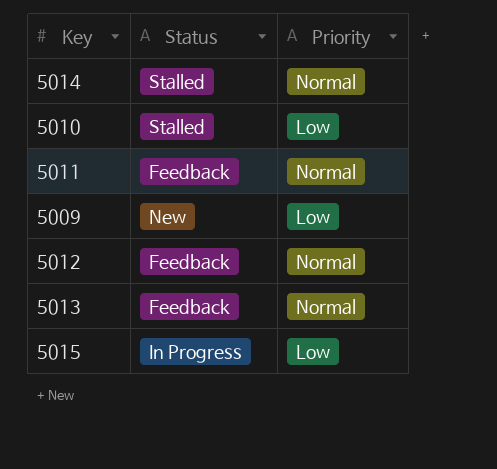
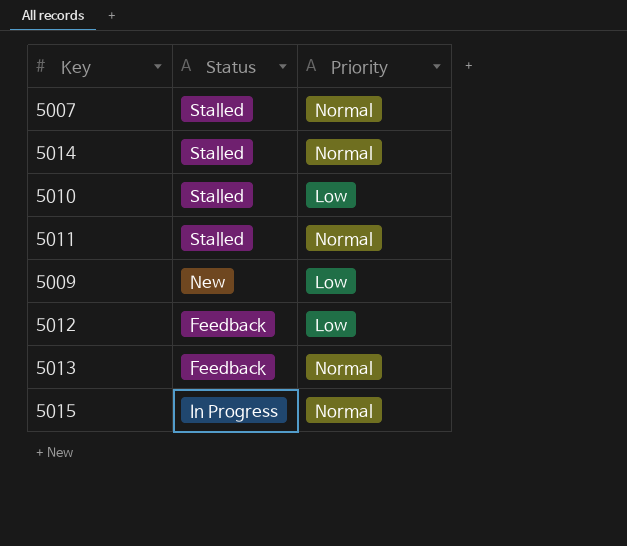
row 5007: none -> Stalled | Normal
5011 | Status: Feedback -> Stalled
5012 | Priority: Normal -> Low
5015 | Priority: Low -> Normal

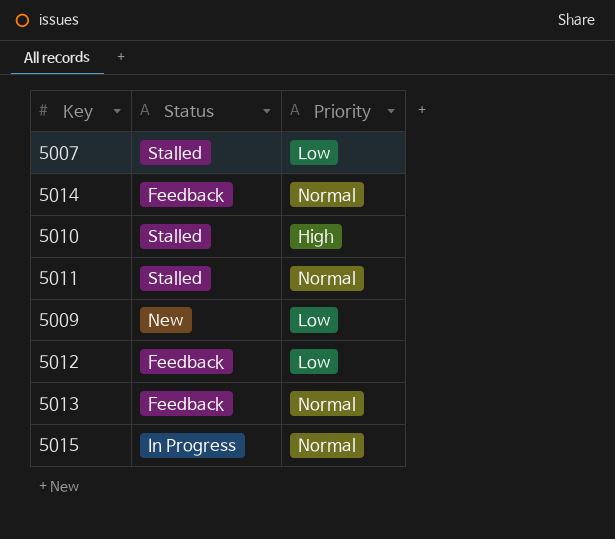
5007 | Priority: Normal -> Low
5014 | Status: Stalled -> Feedback
5010 | Priority: Low -> High

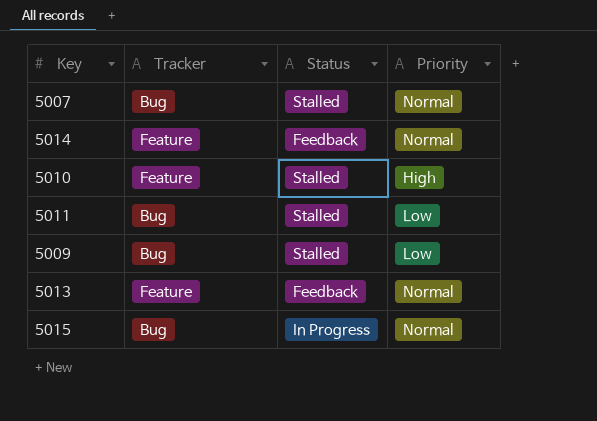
column Tracker | position: none -> 2
row 5012: Feedback | Low -> none
5007 | Priority: Low -> Normal
5011 | Priority: Normal -> Low
5009 | Status: New -> Stalled

